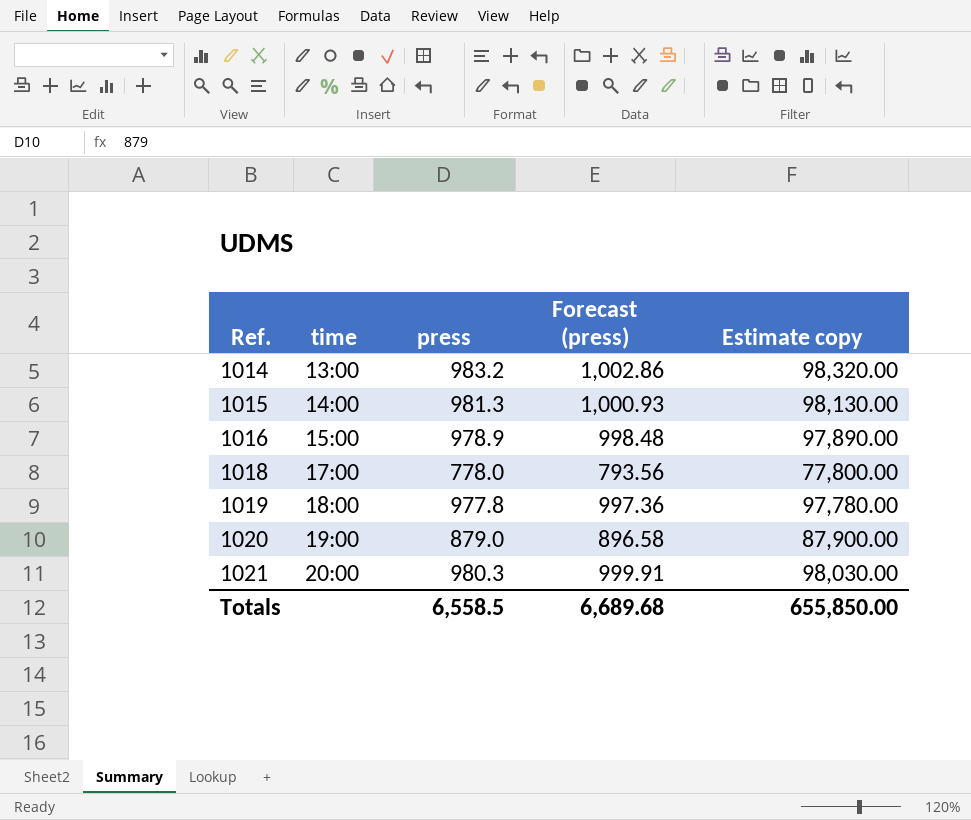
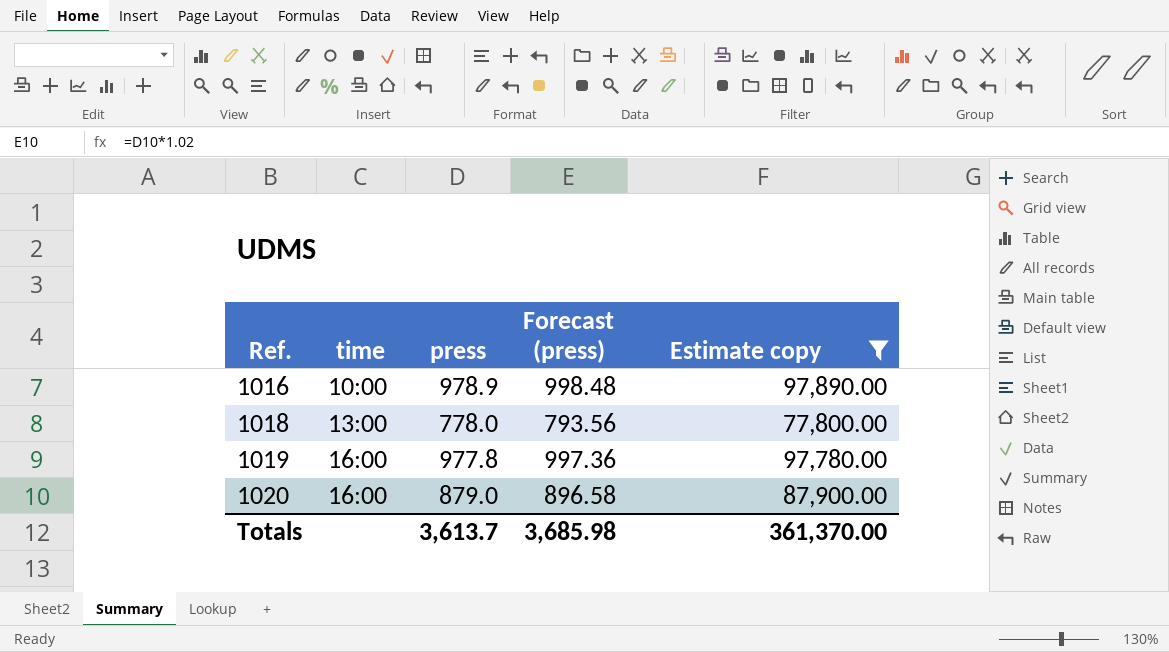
filter: none -> Estimate copy <= 97,890.00
1016 | time: 15:00 -> 10:00
1018 | time: 17:00 -> 13:00
1019 | time: 18:00 -> 16:00
1020 | time: 19:00 -> 16:00
Totals | press: 6,558.5 -> 3,613.7
Totals | Forecast (press): 6,689.68 -> 3,685.98
Totals | Estimate copy: 655,850.00 -> 361,370.00

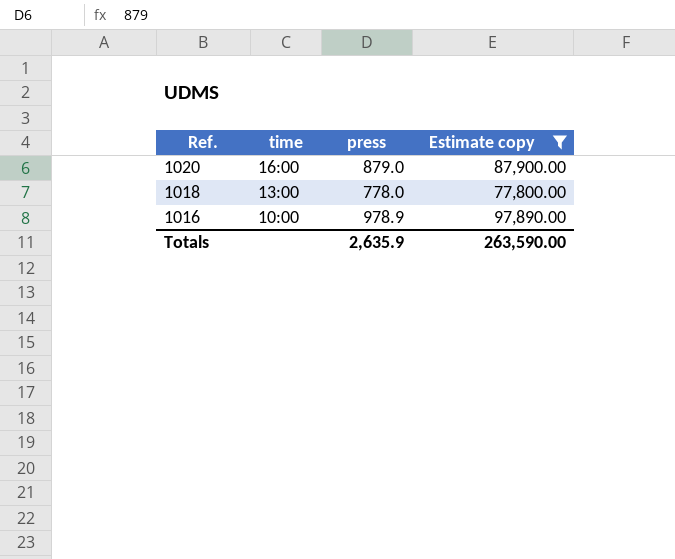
row order: Ref. ascending -> Ref. descending
column Forecast (press) | formula: [press] * 1.02 -> none
row 1019: 16:00 | 977.8 | 997.36 | 97,780.00 -> none
Totals | press: 3,613.7 -> 2,635.9
Totals | Estimate copy: 361,370.00 -> 263,590.00

